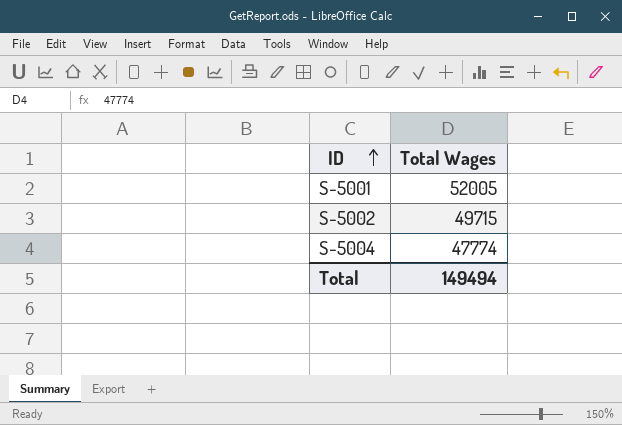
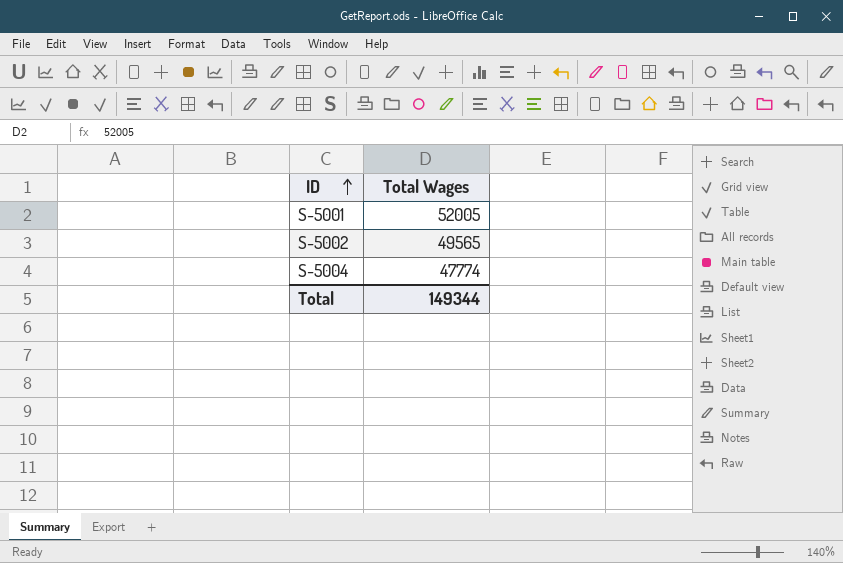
S-5002 | Total Wages: 49715 -> 49565
Total | Total Wages: 149494 -> 149344

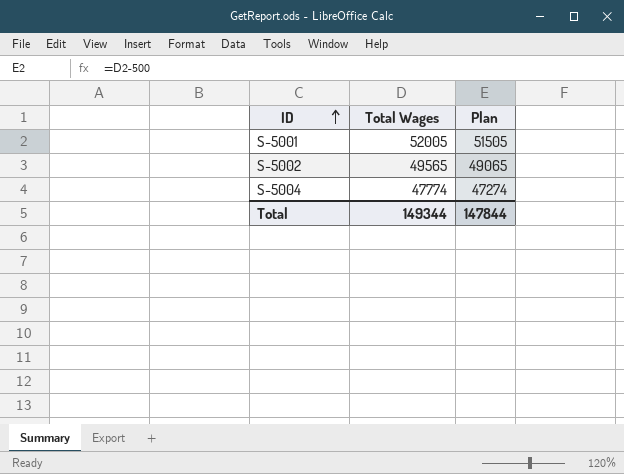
column Plan | formula: none -> [Total Wages] - 500

